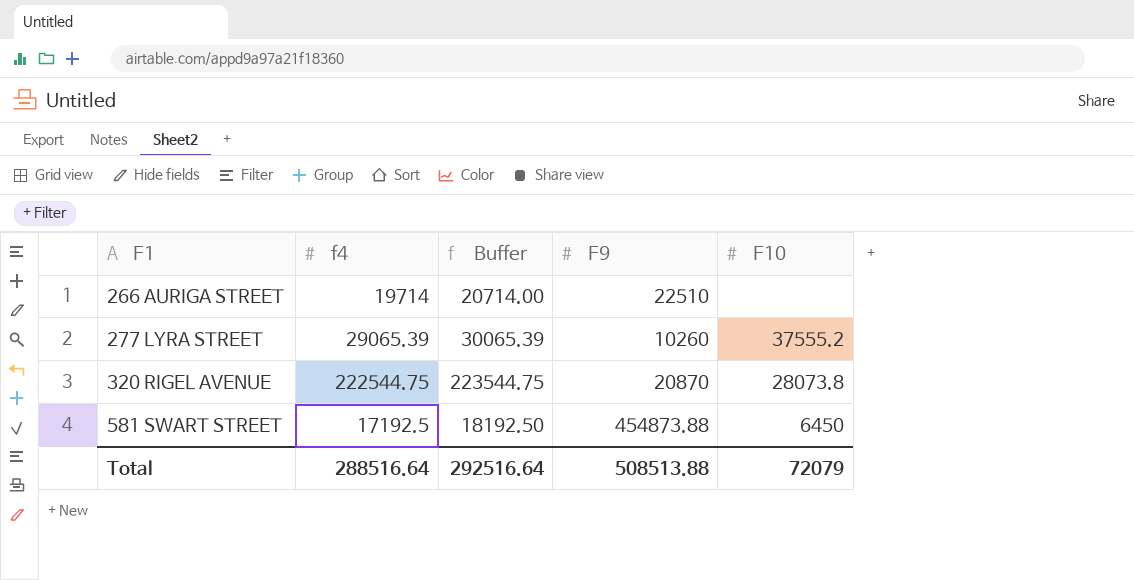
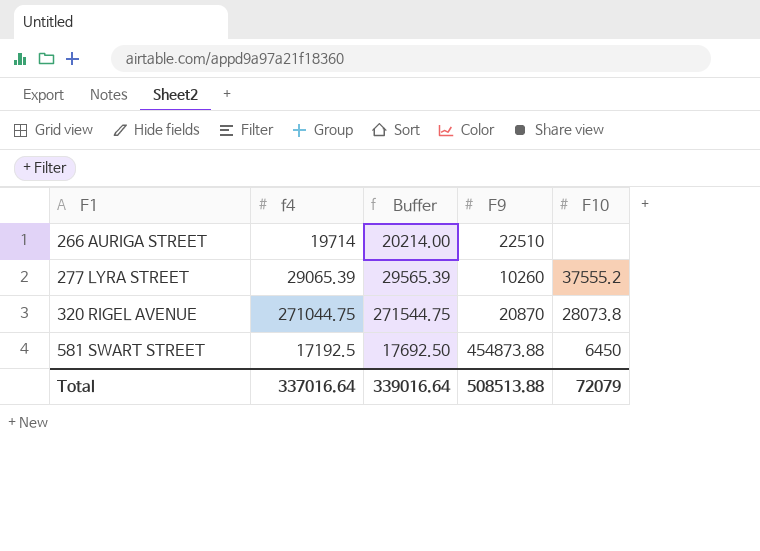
column Buffer | formula: [f4] + 1000 -> [f4] + 500
320 RIGEL AVENUE | f4: 222544.75 -> 271044.75
Total | f4: 288516.64 -> 337016.64
Total | Buffer: 292516.64 -> 339016.64

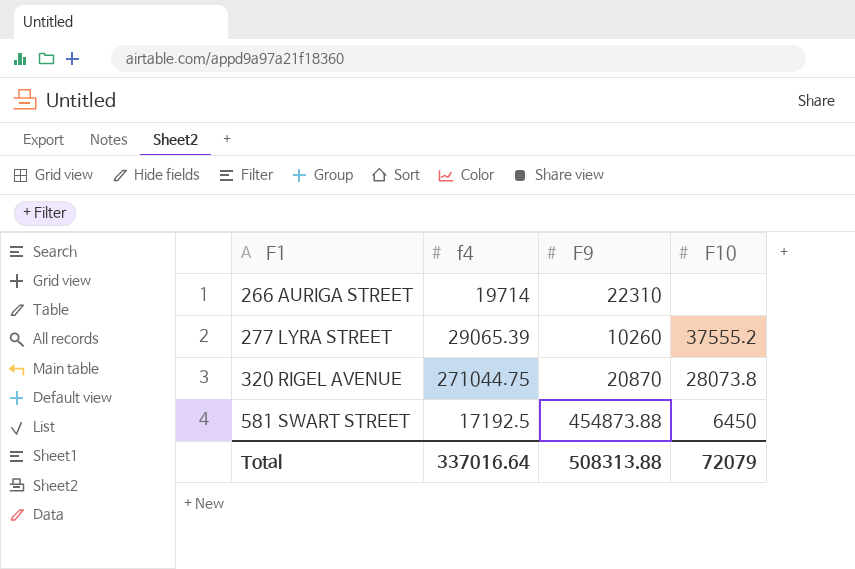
column Buffer | formula: [f4] + 500 -> none
266 AURIGA STREET | F9: 22510 -> 22310
Total | F9: 508513.88 -> 508313.88

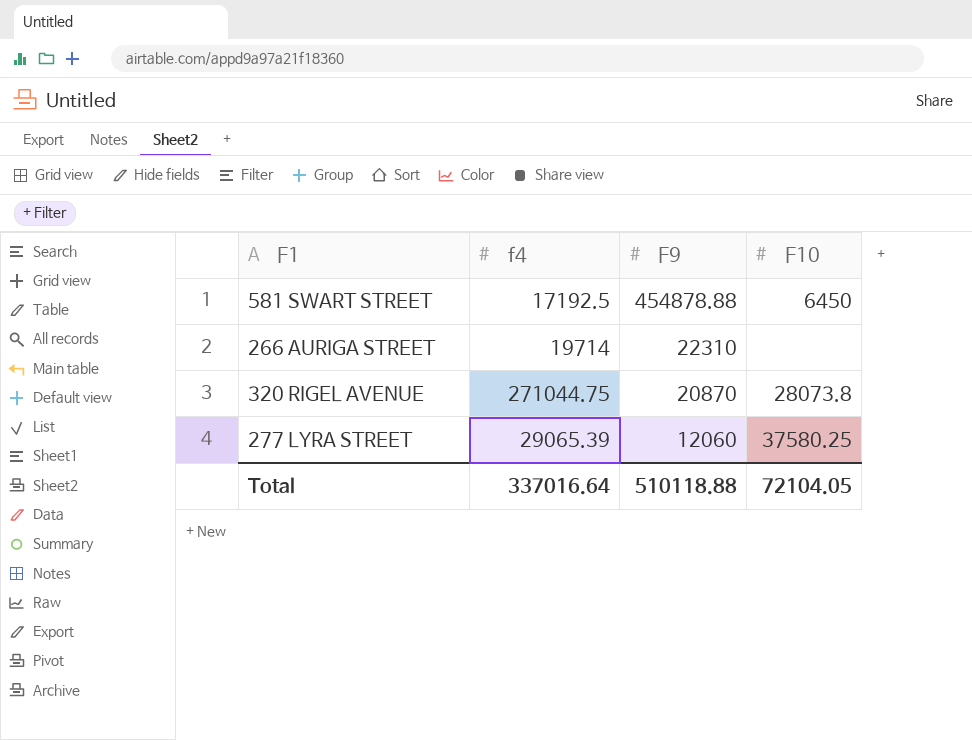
row order: F1 ascending -> F9 descending
581 SWART STREET | F9: 454873.88 -> 454878.88
277 LYRA STREET | F9: 10260 -> 12060
277 LYRA STREET | F10: 37555.2 -> 37580.25
Total | F9: 508313.88 -> 510118.88
Total | F10: 72079 -> 72104.05

